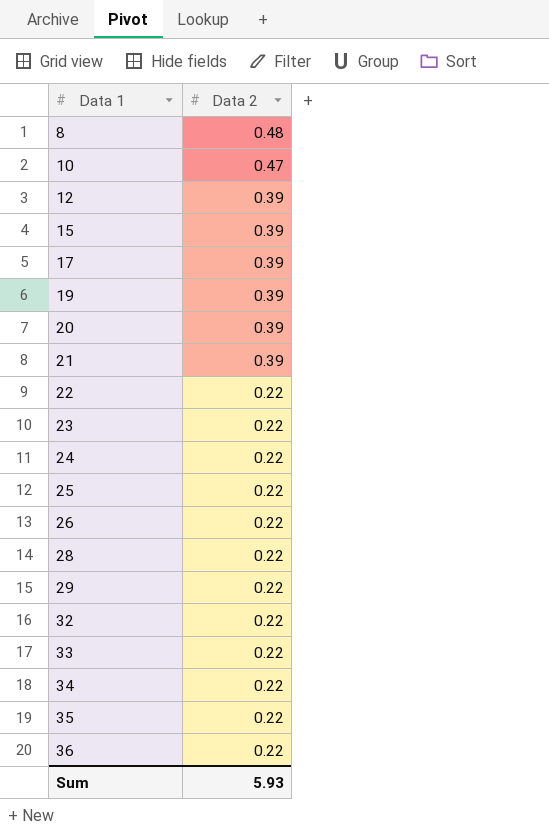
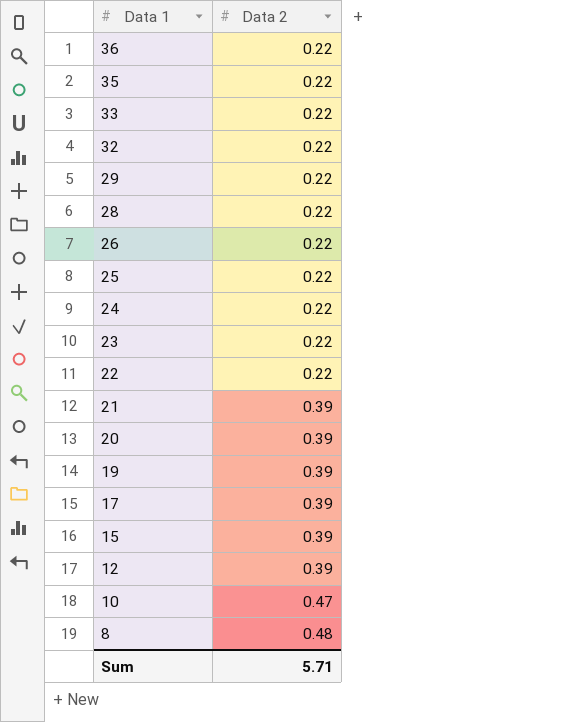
row order: Data 1 ascending -> Data 1 descending
row 34: 0.22 -> none
Sum | Data 2: 5.93 -> 5.71

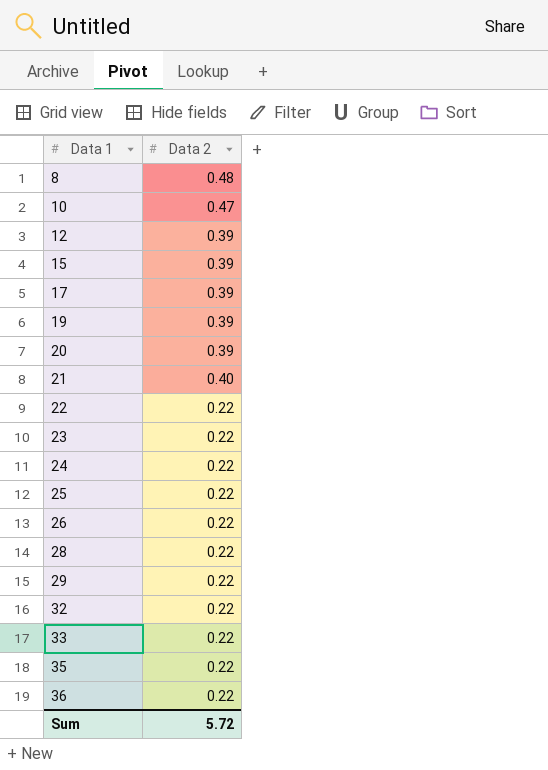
row order: Data 1 descending -> Data 1 ascending
21 | Data 2: 0.39 -> 0.40
Sum | Data 2: 5.71 -> 5.72

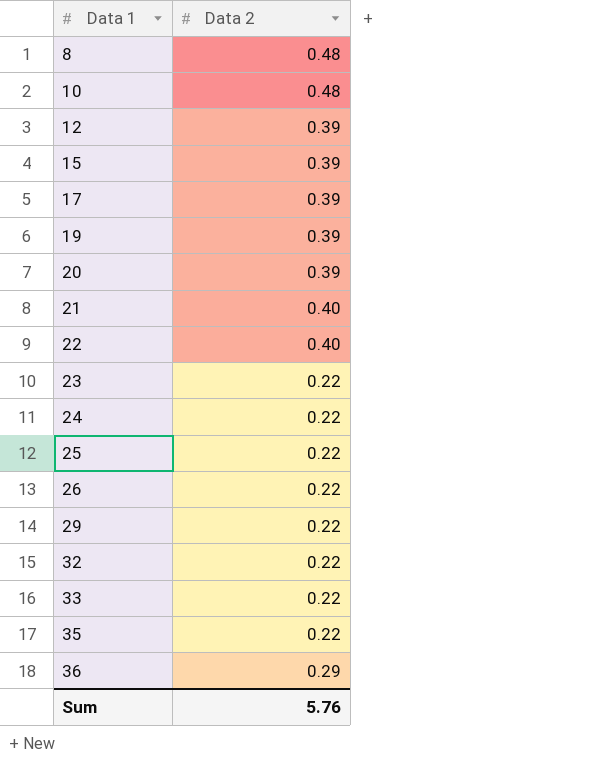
row 28: 0.22 -> none
10 | Data 2: 0.47 -> 0.48
22 | Data 2: 0.22 -> 0.40
36 | Data 2: 0.22 -> 0.29
Sum | Data 2: 5.72 -> 5.76

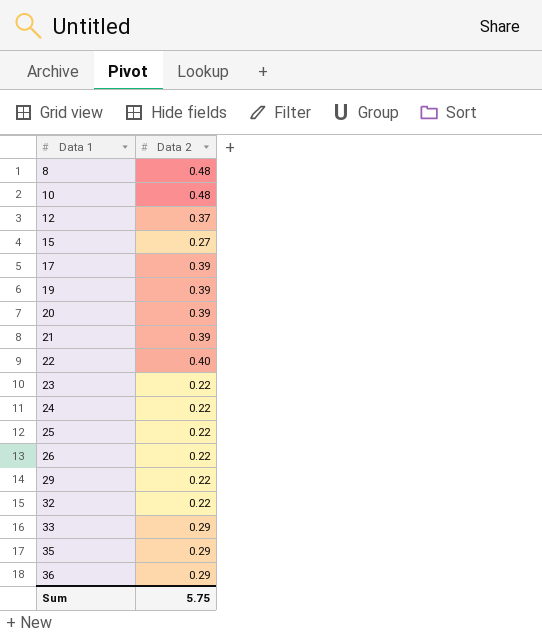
12 | Data 2: 0.39 -> 0.37
15 | Data 2: 0.39 -> 0.27
21 | Data 2: 0.40 -> 0.39
33 | Data 2: 0.22 -> 0.29
35 | Data 2: 0.22 -> 0.29
Sum | Data 2: 5.76 -> 5.75

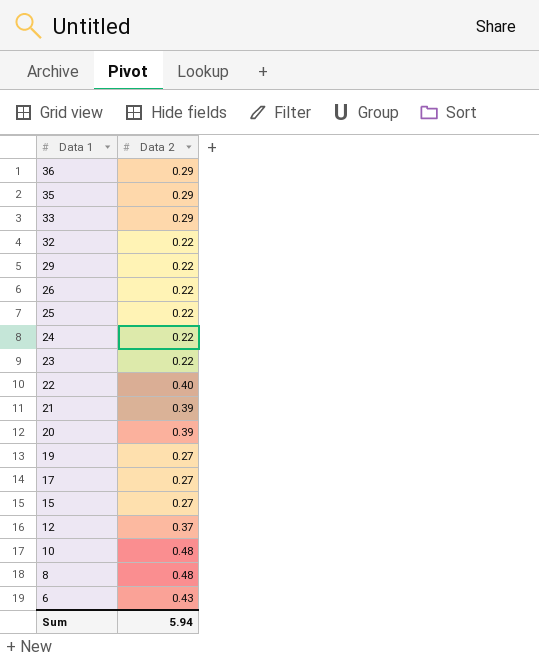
row order: Data 1 ascending -> Data 1 descending
19 | Data 2: 0.39 -> 0.27
17 | Data 2: 0.39 -> 0.27
row 6: none -> 0.43
Sum | Data 2: 5.75 -> 5.94

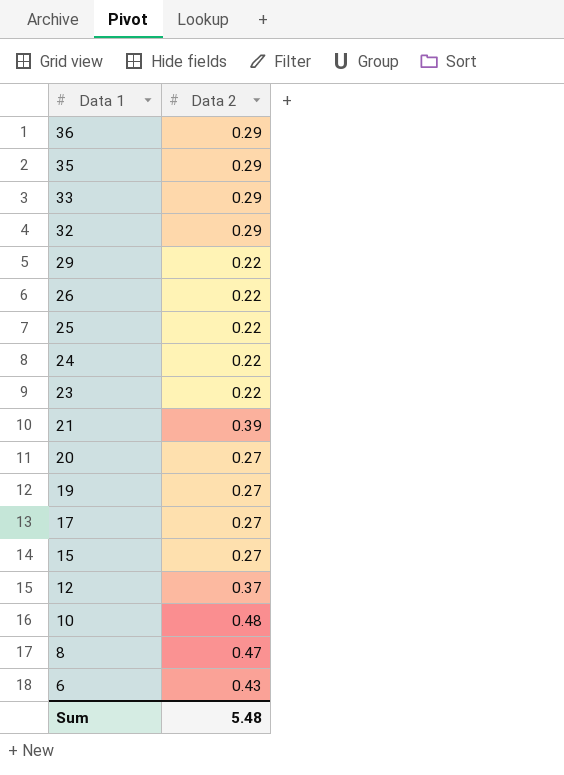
row 22: 0.40 -> none
32 | Data 2: 0.22 -> 0.29
20 | Data 2: 0.39 -> 0.27
8 | Data 2: 0.48 -> 0.47
Sum | Data 2: 5.94 -> 5.48

